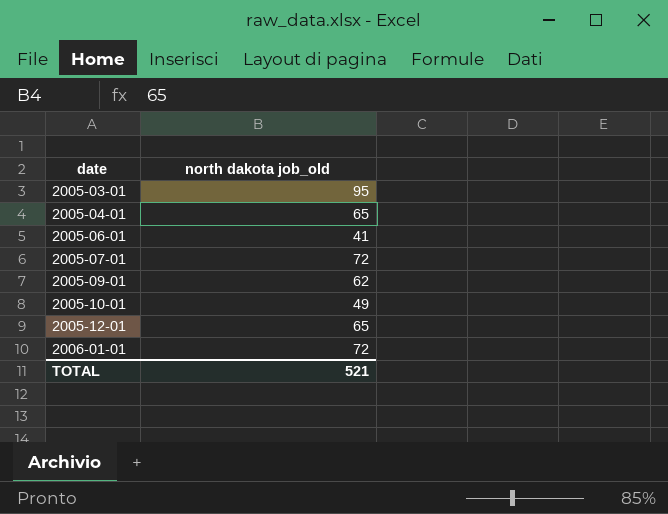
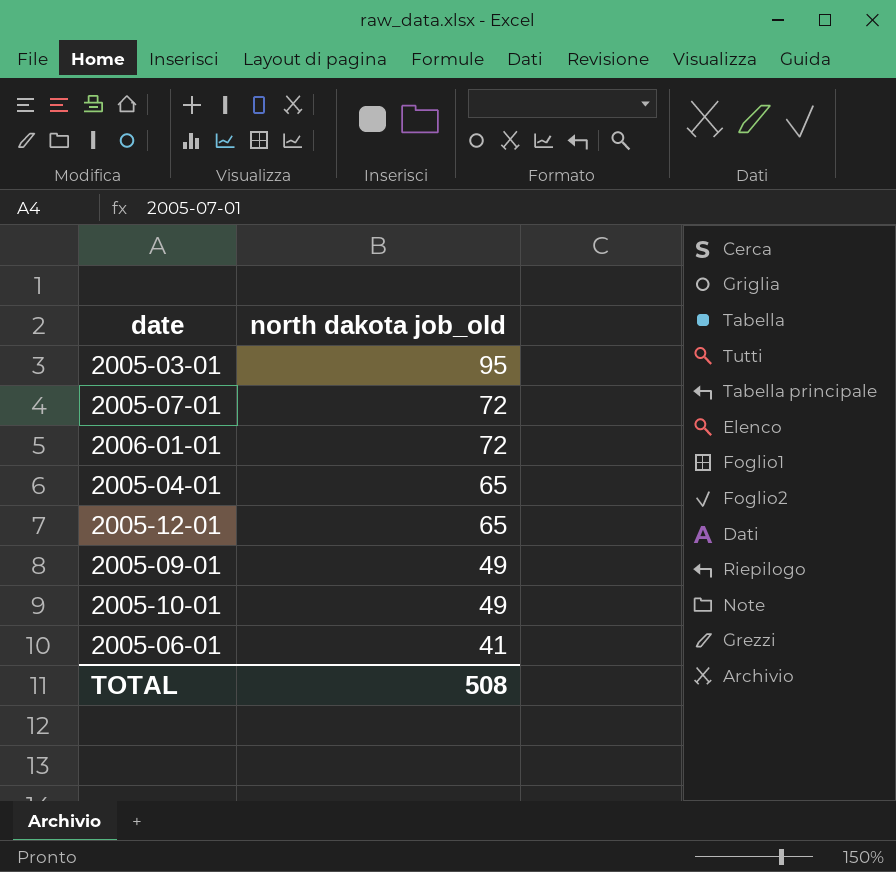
row order: date ascending -> north dakota job_old descending
2005-09-01 | north dakota job_old: 62 -> 49
TOTAL | north dakota job_old: 521 -> 508

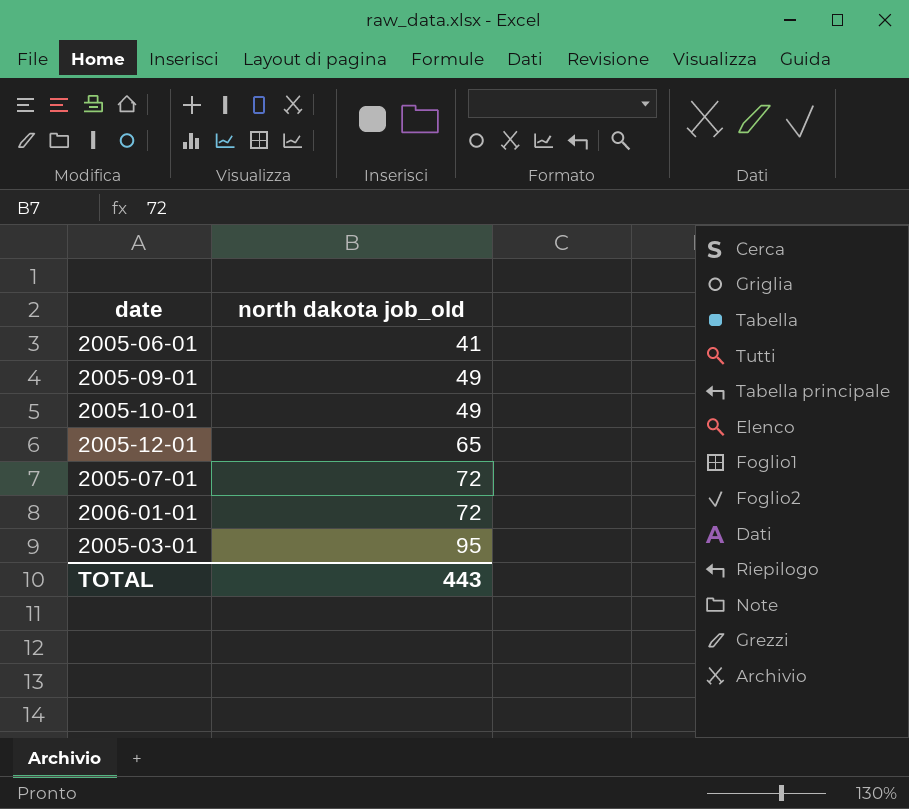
row order: north dakota job_old descending -> north dakota job_old ascending
row 2005-04-01: 65 -> none
TOTAL | north dakota job_old: 508 -> 443

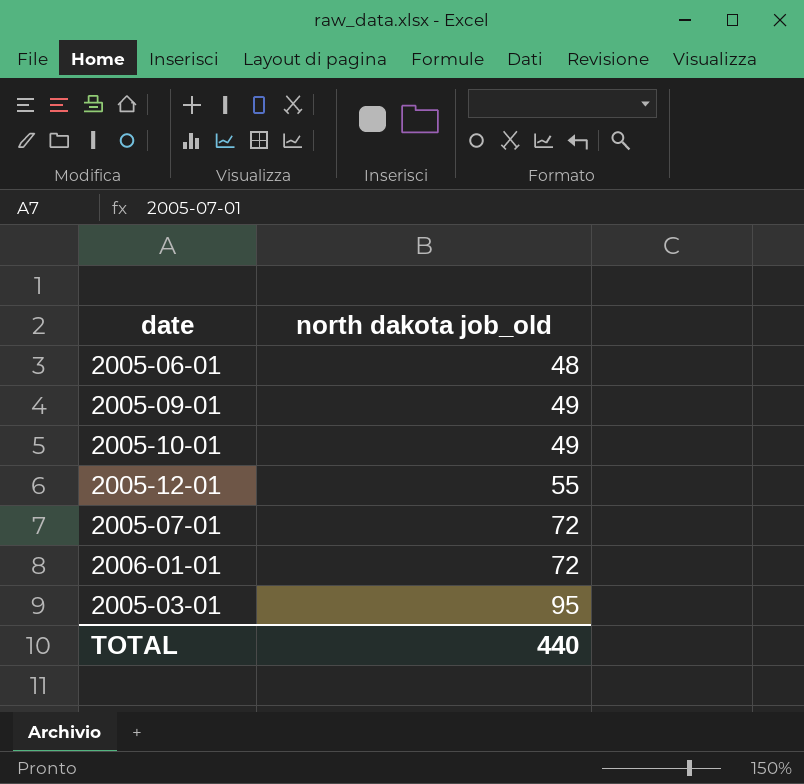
2005-06-01 | north dakota job_old: 41 -> 48
2005-12-01 | north dakota job_old: 65 -> 55
TOTAL | north dakota job_old: 443 -> 440

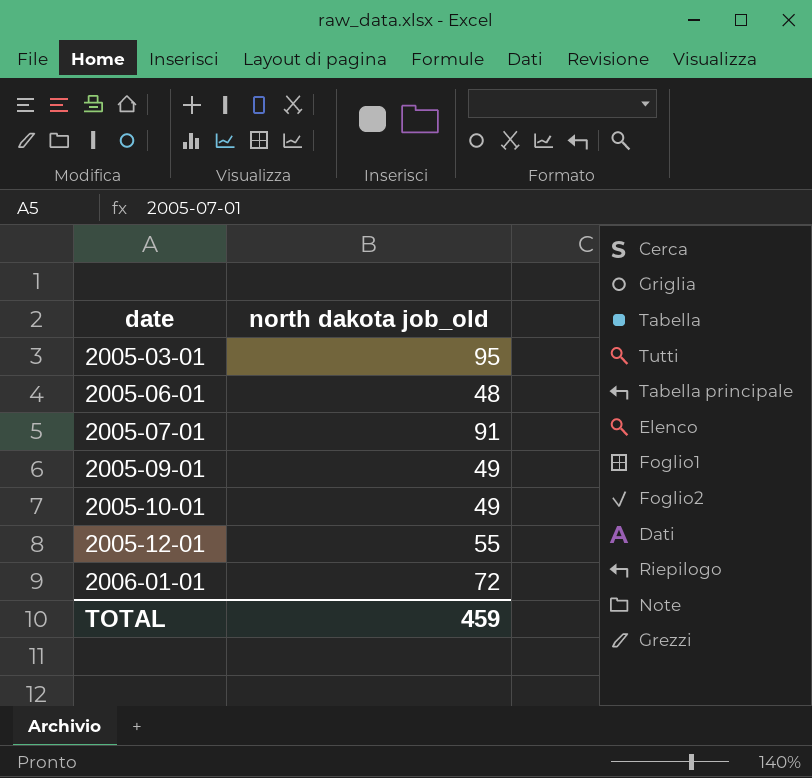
row order: north dakota job_old ascending -> date ascending
2005-07-01 | north dakota job_old: 72 -> 91
TOTAL | north dakota job_old: 440 -> 459

